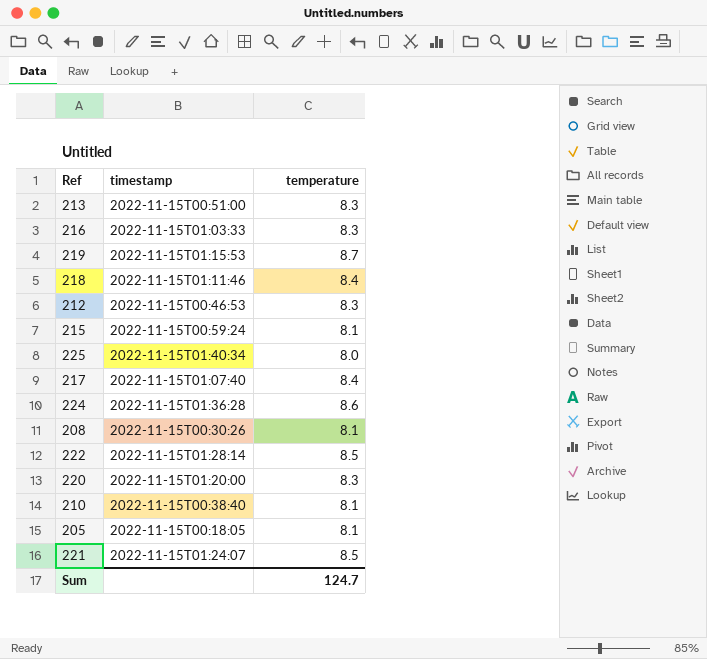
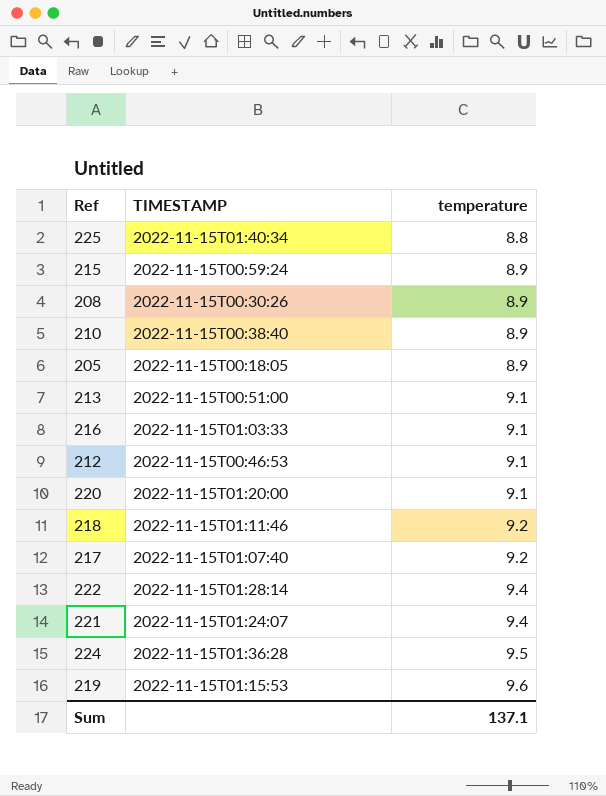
row order: none -> temperature ascending
column name: timestamp -> TIMESTAMP
225 | temperature: 8.0 -> 8.8
215 | temperature: 8.1 -> 8.9
208 | temperature: 8.1 -> 8.9
210 | temperature: 8.1 -> 8.9
205 | temperature: 8.1 -> 8.9
213 | temperature: 8.3 -> 9.1
216 | temperature: 8.3 -> 9.1
212 | temperature: 8.3 -> 9.1
220 | temperature: 8.3 -> 9.1
218 | temperature: 8.4 -> 9.2
217 | temperature: 8.4 -> 9.2
222 | temperature: 8.5 -> 9.4
221 | temperature: 8.5 -> 9.4
224 | temperature: 8.6 -> 9.5
219 | temperature: 8.7 -> 9.6
Sum | temperature: 124.7 -> 137.1

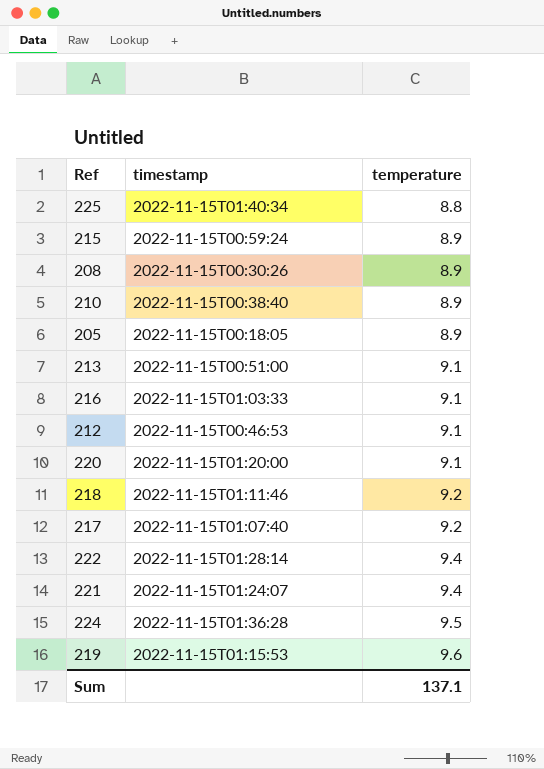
column name: TIMESTAMP -> timestamp

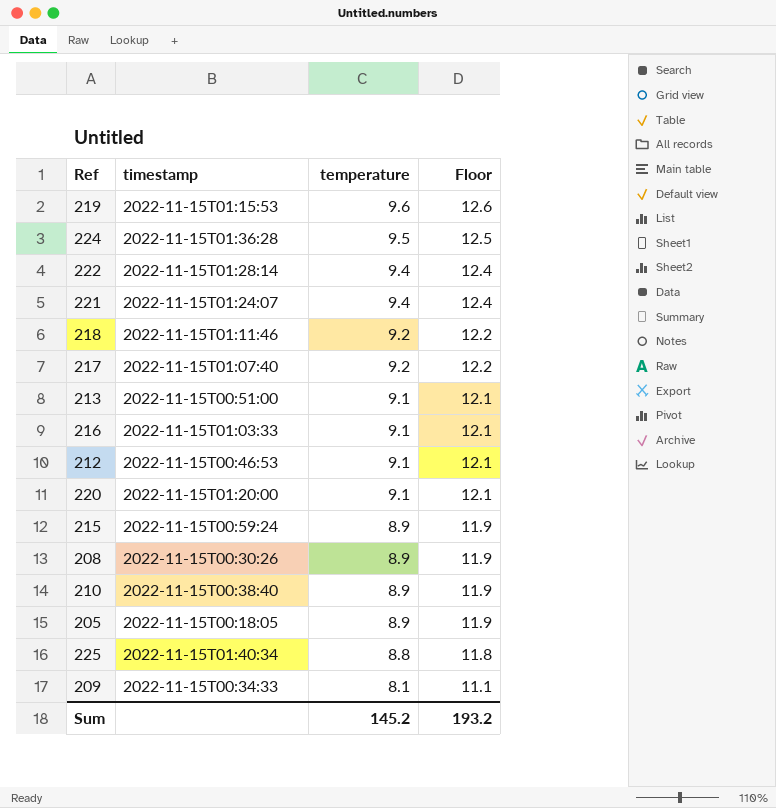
row order: temperature ascending -> temperature descending
column Floor | formula: none -> [temperature] + 3
row 209: none -> 2022-11-15T00:34:33 | 8.1 | 11.1
Sum | temperature: 137.1 -> 145.2

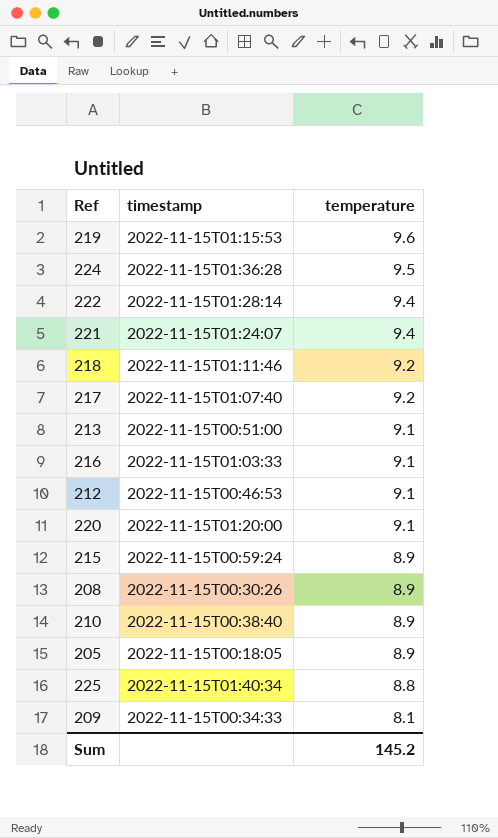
column Floor | formula: [temperature] + 3 -> none

